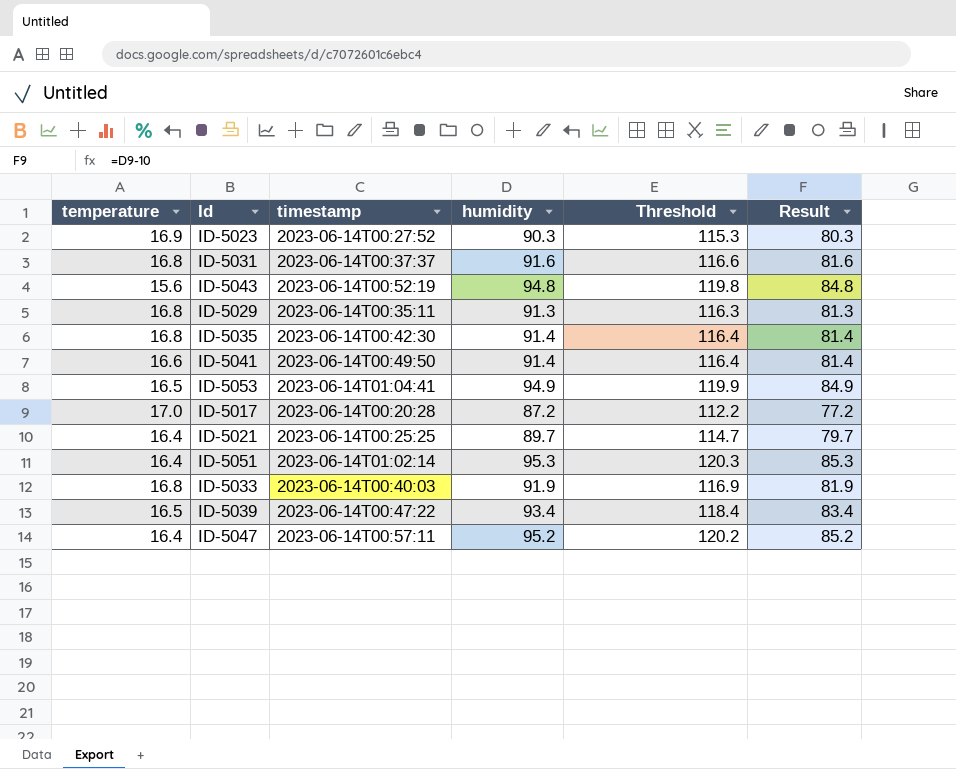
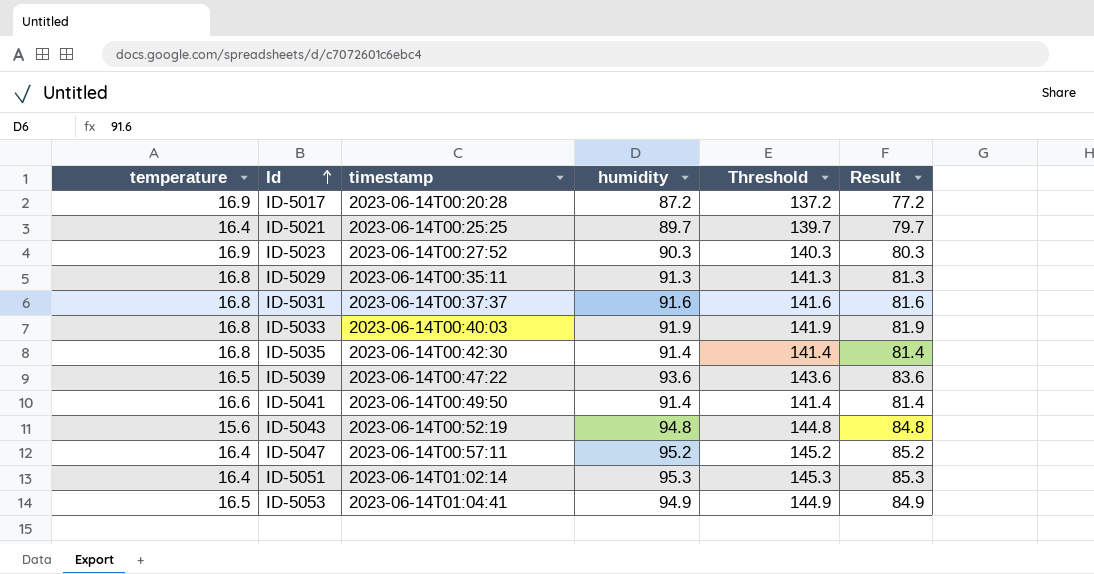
row order: none -> Id ascending
column Threshold | formula: [humidity] + 25 -> [humidity] + 50
ID-5017 | temperature: 17.0 -> 16.9
ID-5039 | humidity: 93.4 -> 93.6
ID-5039 | Result: 83.4 -> 83.6

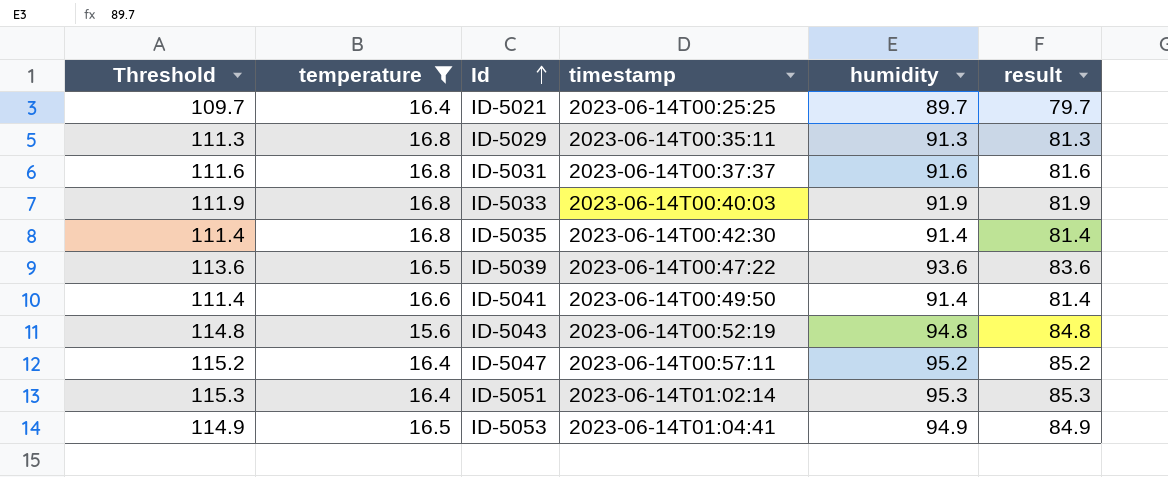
filter: none -> temperature != 16.9
column Threshold | formula: [humidity] + 50 -> [humidity] + 20
column Threshold | position: 5 -> 1
column name: Result -> result

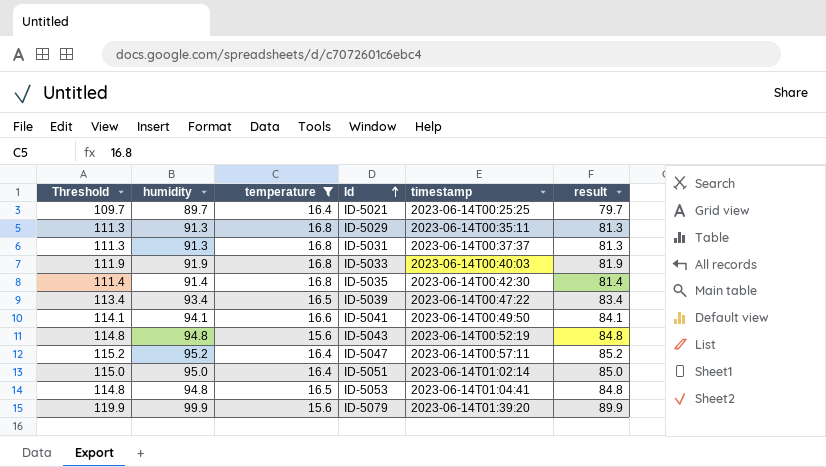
column humidity | position: 5 -> 2
ID-5031 | Threshold: 111.6 -> 111.3
ID-5031 | humidity: 91.6 -> 91.3
ID-5031 | result: 81.6 -> 81.3
ID-5039 | Threshold: 113.6 -> 113.4
ID-5039 | humidity: 93.6 -> 93.4
ID-5039 | result: 83.6 -> 83.4
ID-5041 | Threshold: 111.4 -> 114.1
ID-5041 | humidity: 91.4 -> 94.1
ID-5041 | result: 81.4 -> 84.1
ID-5051 | Threshold: 115.3 -> 115.0
ID-5051 | humidity: 95.3 -> 95.0
ID-5051 | result: 85.3 -> 85.0
ID-5053 | Threshold: 114.9 -> 114.8
ID-5053 | humidity: 94.9 -> 94.8
ID-5053 | result: 84.9 -> 84.8
row ID-5079: none -> 119.9 | 99.9 | 15.6 | 2023-06-14T01:39:20 | 89.9

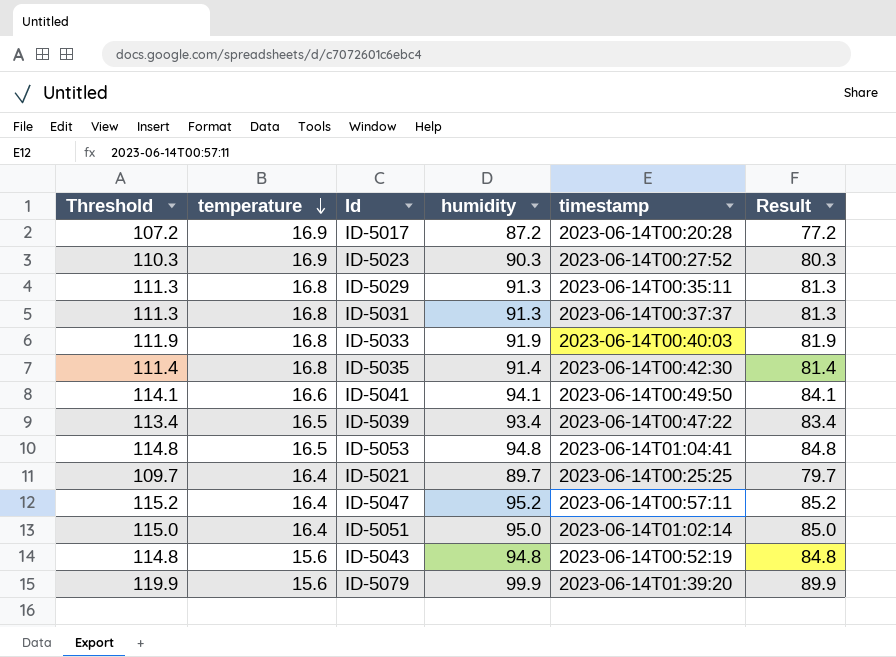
filter: temperature != 16.9 -> none
row order: Id ascending -> temperature descending
column humidity | position: 2 -> 4
column name: result -> Result

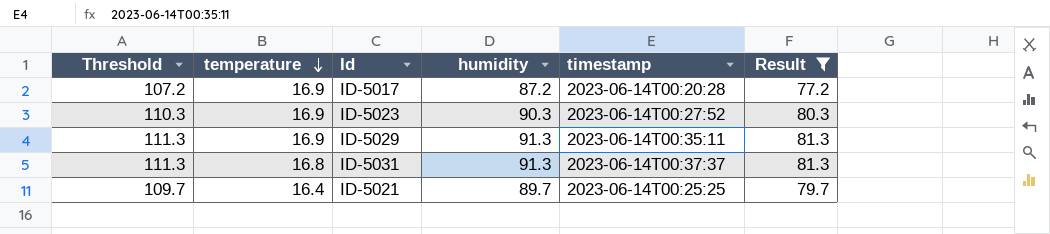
filter: none -> Result <= 81.3
ID-5029 | temperature: 16.8 -> 16.9

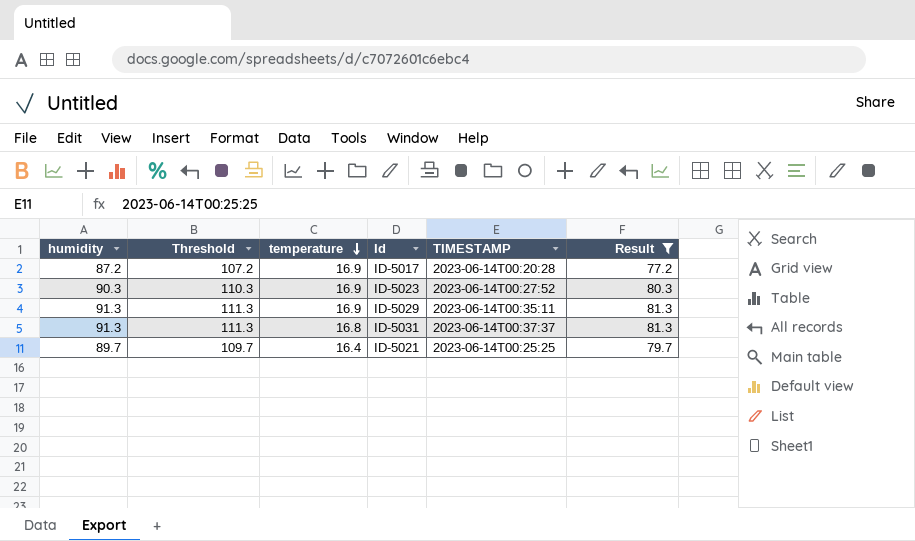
column humidity | position: 4 -> 1
column name: timestamp -> TIMESTAMP

